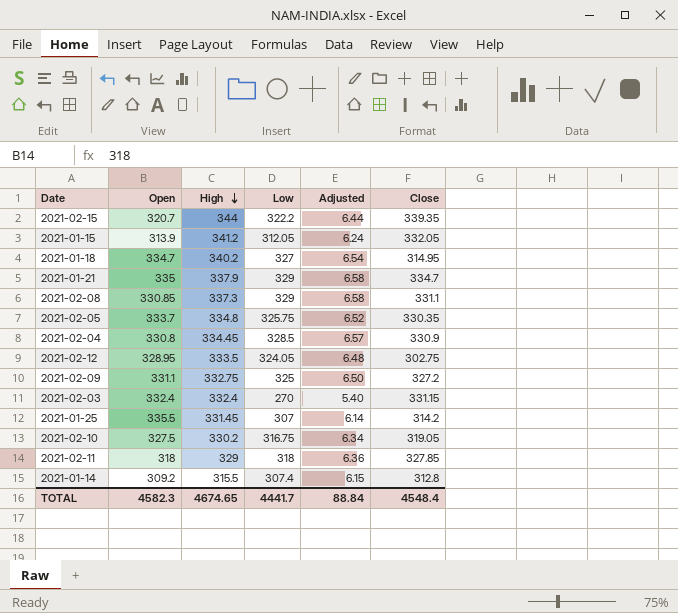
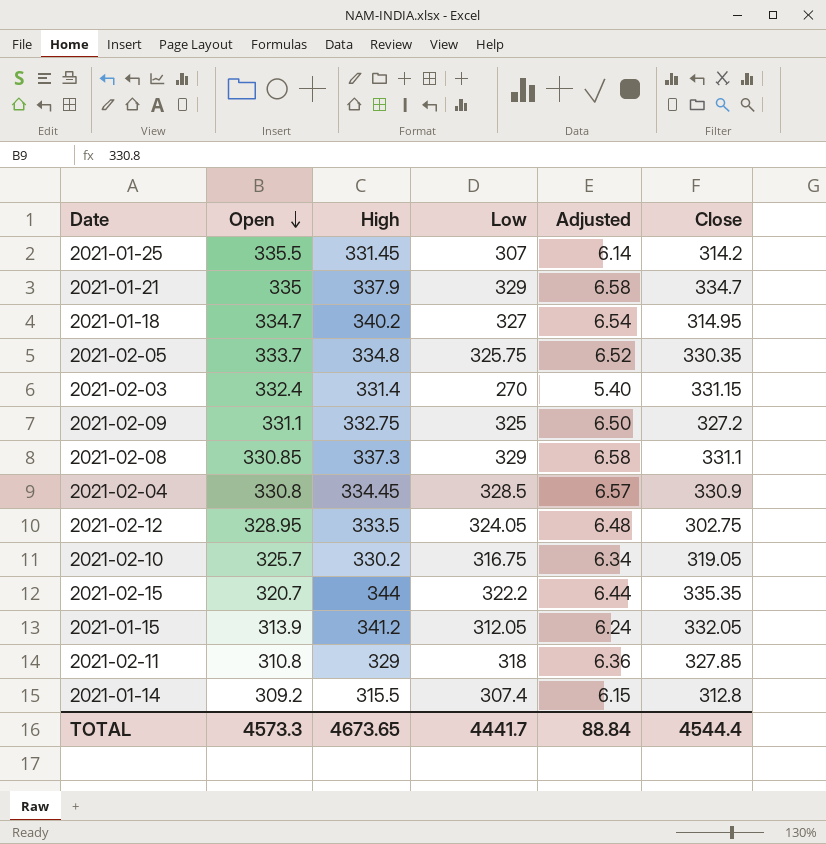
row order: High descending -> Open descending
2021-02-03 | High: 332.4 -> 331.4
2021-02-10 | Open: 327.5 -> 325.7
2021-02-15 | Close: 339.35 -> 335.35
2021-02-11 | Open: 318 -> 310.8
TOTAL | Open: 4582.3 -> 4573.3
TOTAL | High: 4674.65 -> 4673.65
TOTAL | Close: 4548.4 -> 4544.4

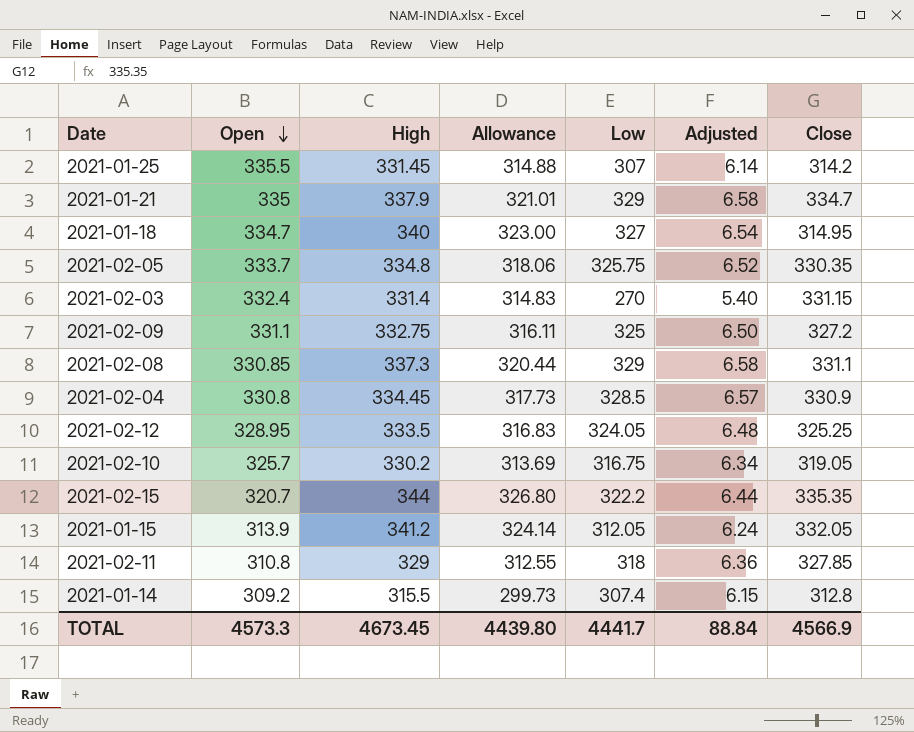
column Allowance | formula: none -> [High] * 0.95
2021-01-18 | High: 340.2 -> 340
2021-02-12 | Close: 302.75 -> 325.25
TOTAL | High: 4673.65 -> 4673.45
TOTAL | Close: 4544.4 -> 4566.9

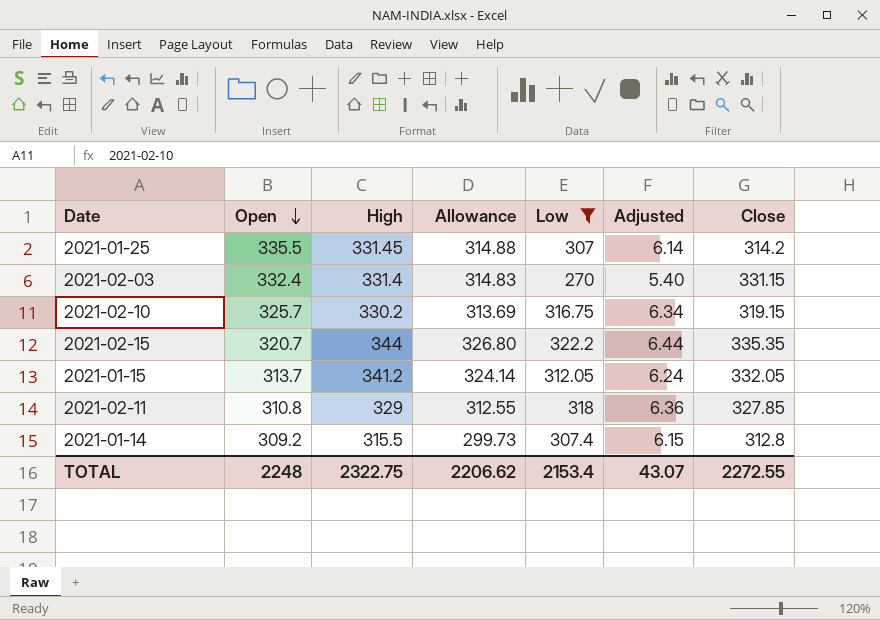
filter: none -> Low <= 322.2
2021-02-10 | Close: 319.05 -> 319.15
2021-01-15 | Open: 313.9 -> 313.7
TOTAL | Open: 4573.3 -> 2248
TOTAL | High: 4673.45 -> 2322.75
TOTAL | Allowance: 4439.80 -> 2206.62
TOTAL | Low: 4441.7 -> 2153.4
TOTAL | Adjusted: 88.84 -> 43.07
TOTAL | Close: 4566.9 -> 2272.55

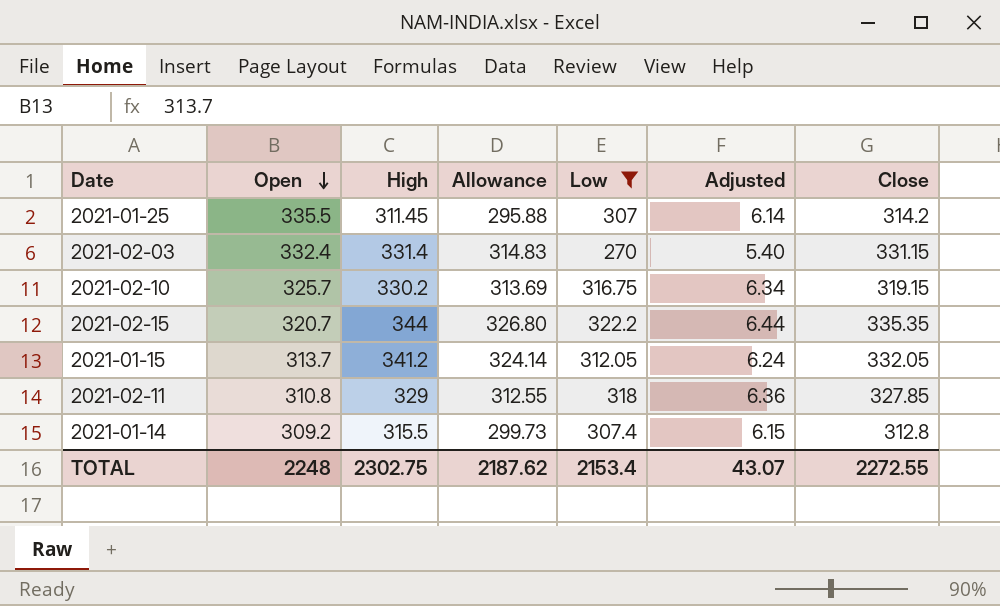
2021-01-25 | High: 331.45 -> 311.45
2021-01-25 | Allowance: 314.88 -> 295.88
TOTAL | High: 2322.75 -> 2302.75
TOTAL | Allowance: 2206.62 -> 2187.62

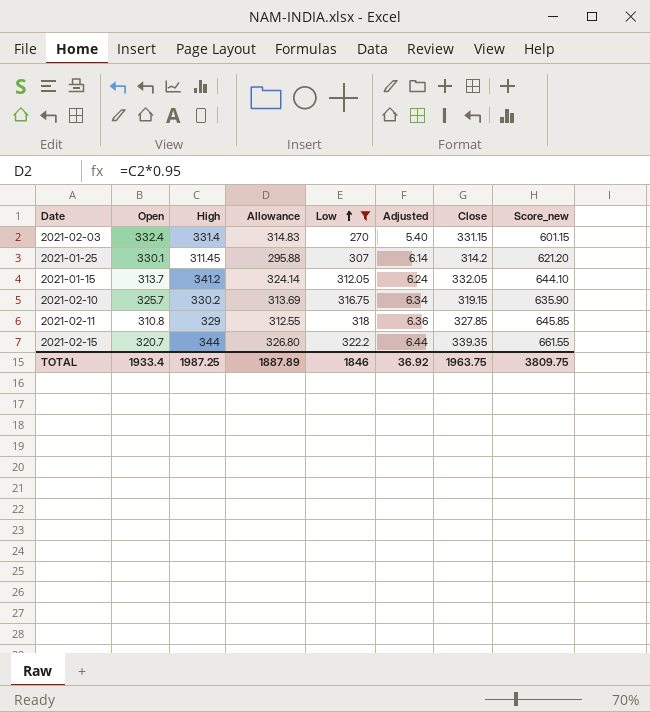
row order: Open descending -> Low ascending
column Score_new | formula: none -> [Low] + [Close]
row 2021-01-14: 309.2 | 315.5 | 299.73 | 307.4 | 6.15 | 312.8 -> none
2021-01-25 | Open: 335.5 -> 330.1
2021-02-15 | Close: 335.35 -> 339.35
TOTAL | Open: 2248 -> 1933.4
TOTAL | High: 2302.75 -> 1987.25
TOTAL | Allowance: 2187.62 -> 1887.89
TOTAL | Low: 2153.4 -> 1846
TOTAL | Adjusted: 43.07 -> 36.92
TOTAL | Close: 2272.55 -> 1963.75

